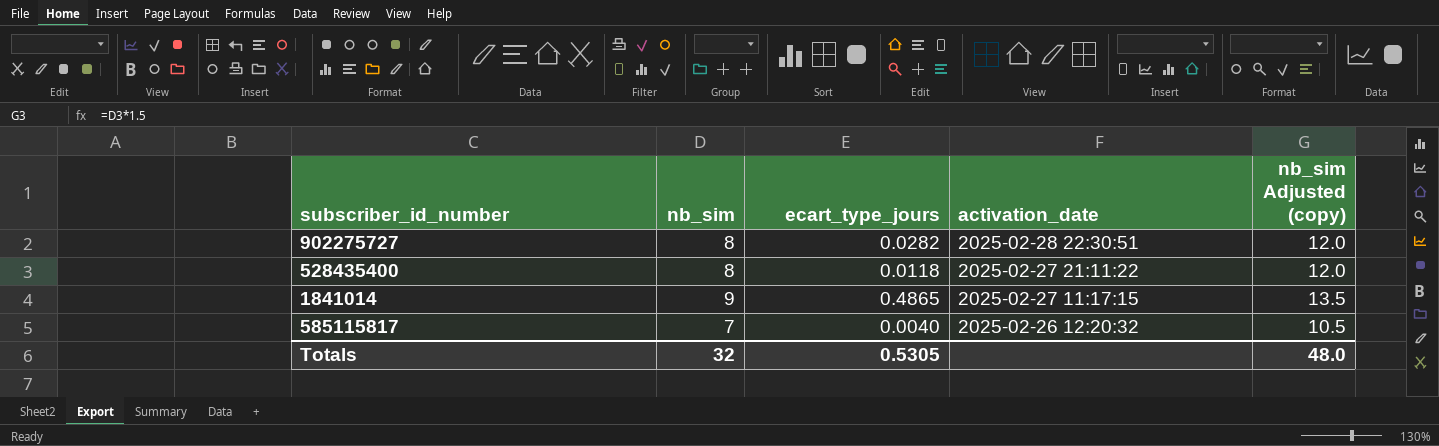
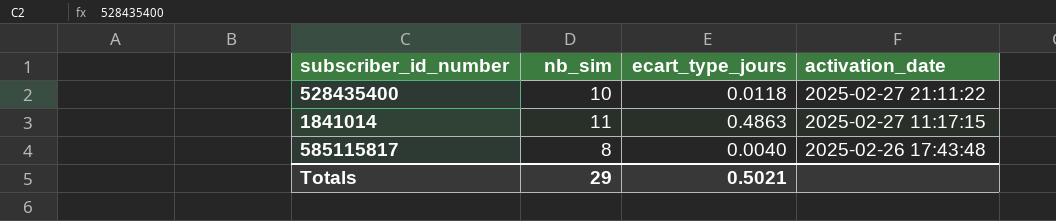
column nb_sim Adjusted (copy) | formula: [nb_sim] * 1.5 -> none
row 902275727: 8 | 0.0282 | 2025-02-28 22:30:51 | 12.0 -> none
528435400 | nb_sim: 8 -> 10
1841014 | nb_sim: 9 -> 11
1841014 | ecart_type_jours: 0.4865 -> 0.4863
585115817 | nb_sim: 7 -> 8
585115817 | activation_date: 2025-02-26 12:20:32 -> 2025-02-26 17:43:48
Totals | nb_sim: 32 -> 29
Totals | ecart_type_jours: 0.5305 -> 0.5021

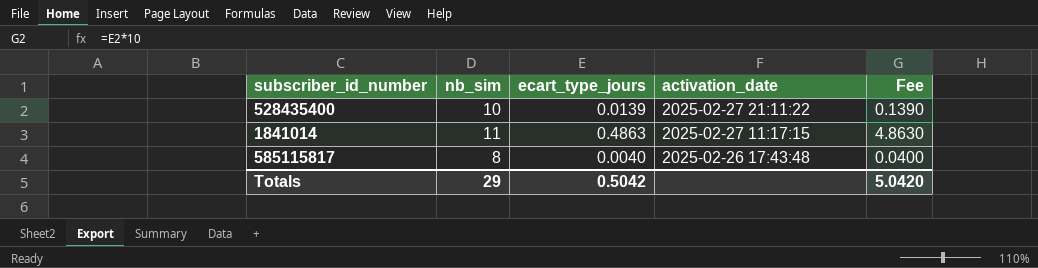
column Fee | formula: none -> [ecart_type_jours] * 10
528435400 | ecart_type_jours: 0.0118 -> 0.0139
Totals | ecart_type_jours: 0.5021 -> 0.5042

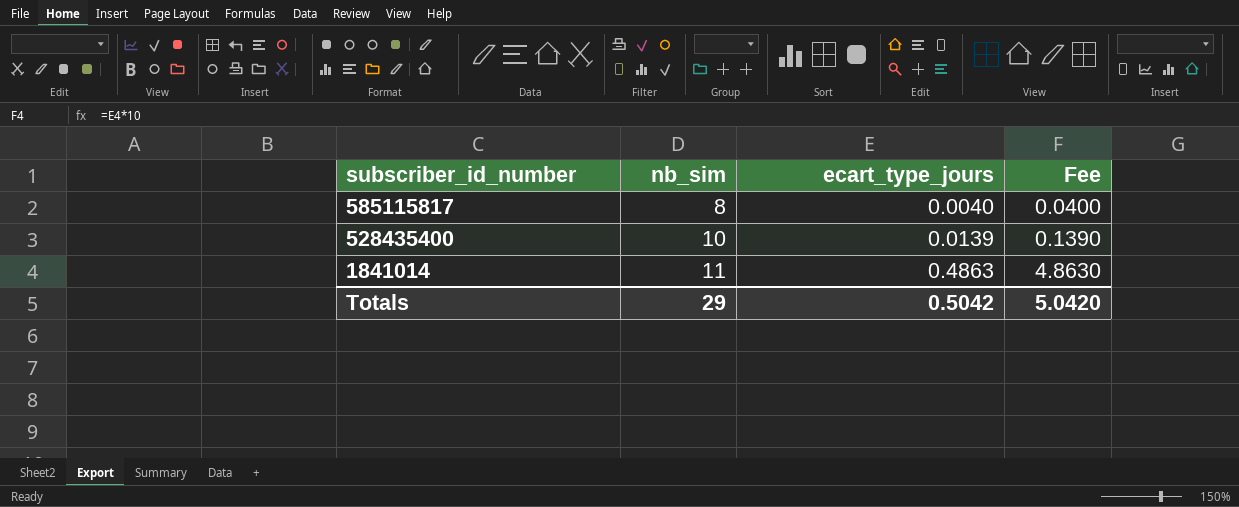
row order: activation_date descending -> subscriber_id_number descending
column activation_date | position: 4 -> none

